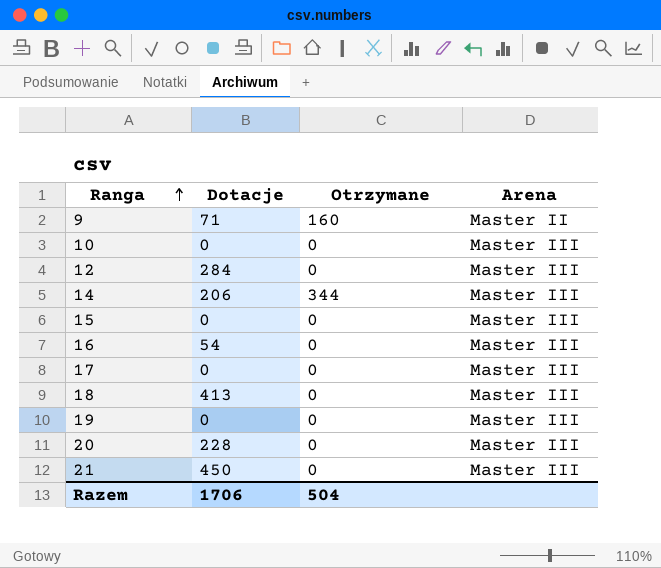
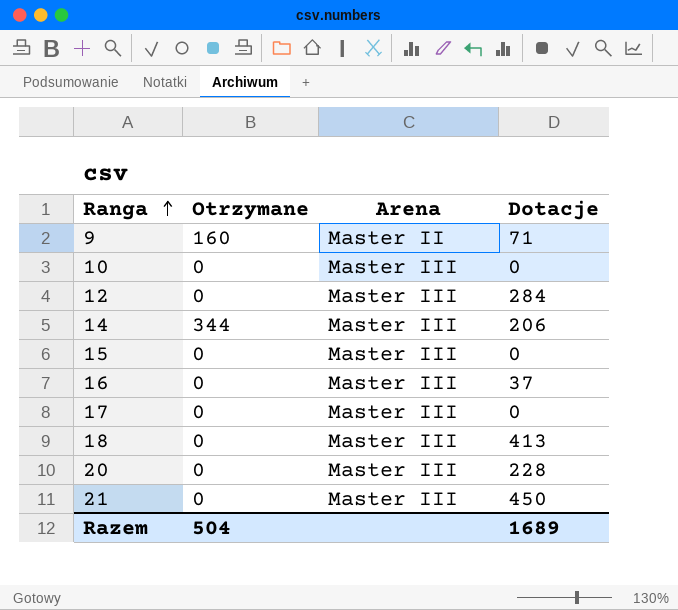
column Dotacje | position: 2 -> 4
row 19: 0 | 0 | Master III -> none
16 | Dotacje: 54 -> 37
Razem | Dotacje: 1706 -> 1689

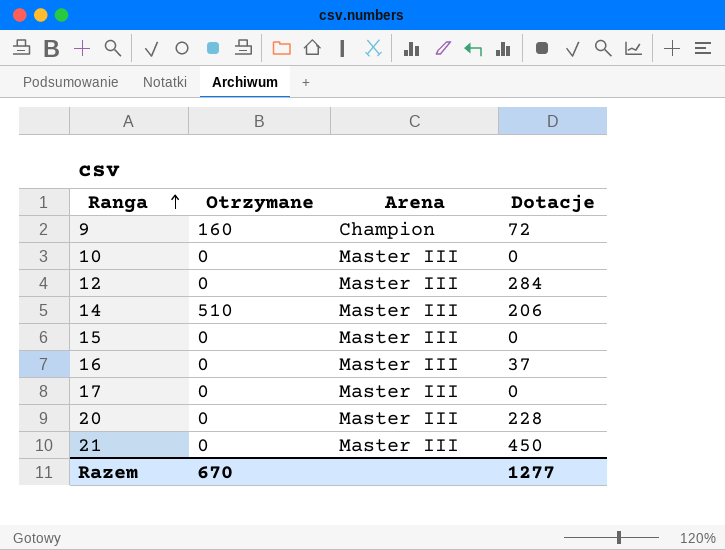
row 18: 0 | Master III | 413 -> none
9 | Arena: Master II -> Champion
9 | Dotacje: 71 -> 72
14 | Otrzymane: 344 -> 510
Razem | Otrzymane: 504 -> 670
Razem | Dotacje: 1689 -> 1277

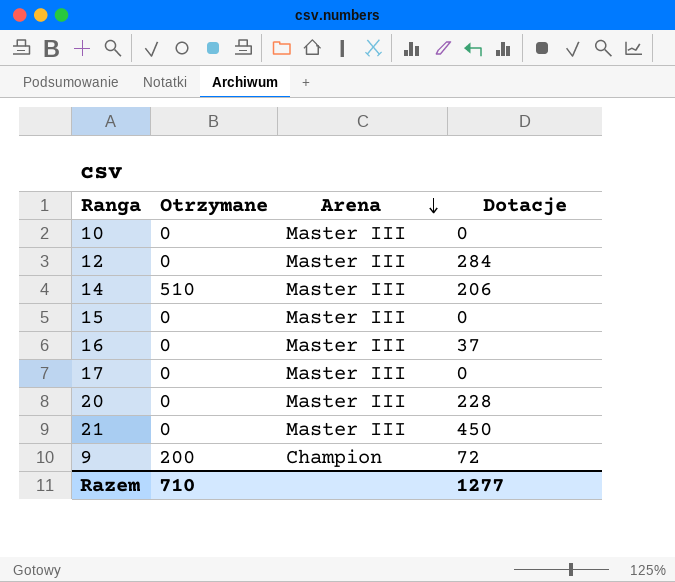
row order: Ranga ascending -> Arena descending
9 | Otrzymane: 160 -> 200
Razem | Otrzymane: 670 -> 710

